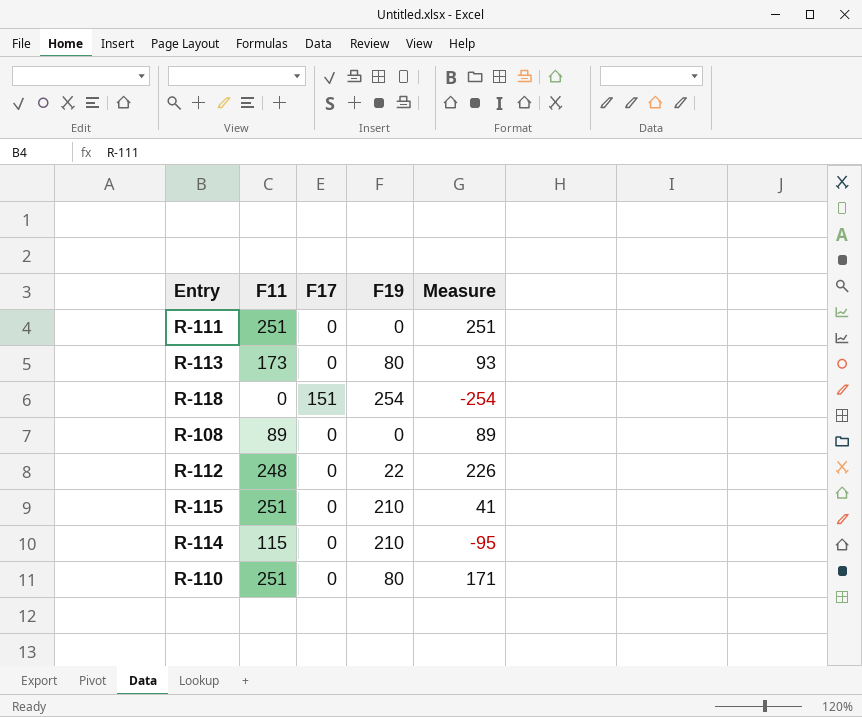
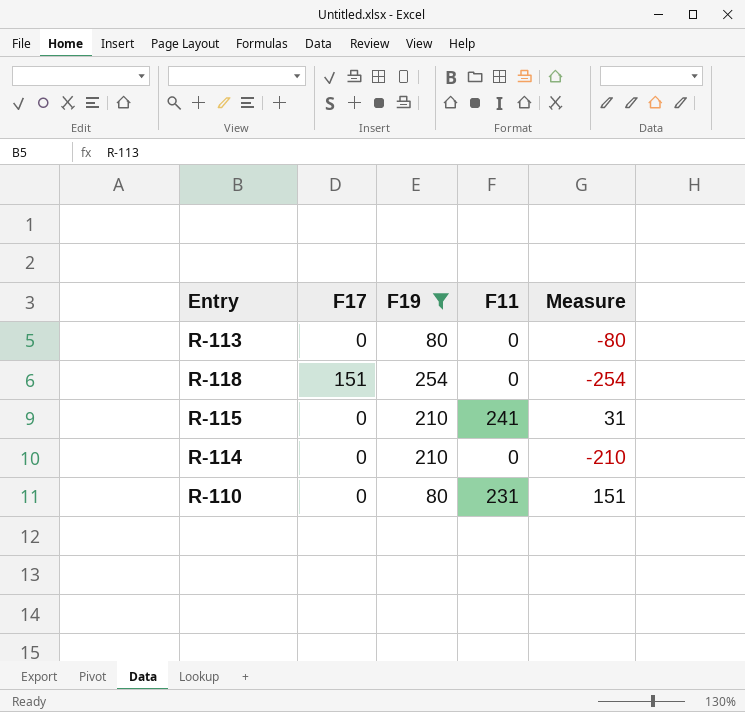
filter: none -> F19 >= 80
column F11 | position: 2 -> 4
R-113 | F11: 173 -> 0
R-113 | Measure: 93 -> -80
R-115 | F11: 251 -> 241
R-115 | Measure: 41 -> 31
R-114 | F11: 115 -> 0
R-114 | Measure: -95 -> -210
R-110 | F11: 251 -> 231
R-110 | Measure: 171 -> 151

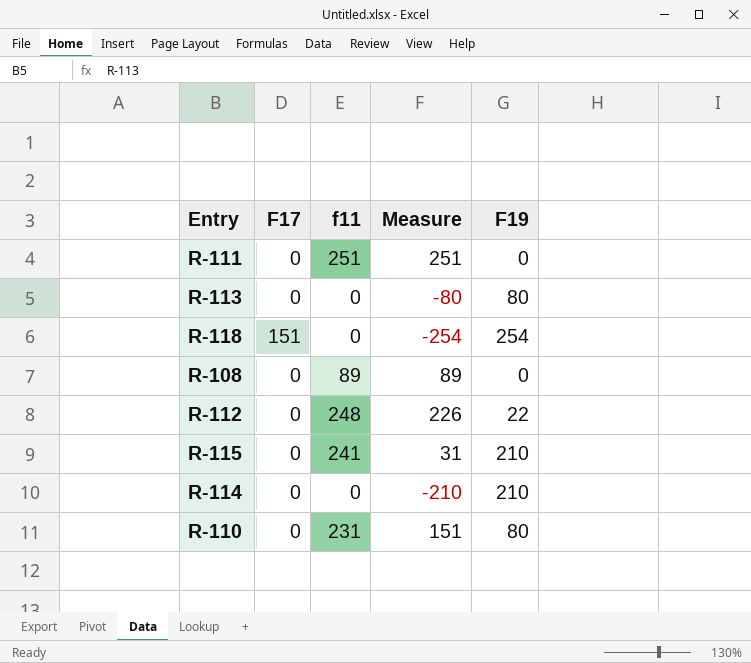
filter: F19 >= 80 -> none
column name: F11 -> f11
column F19 | position: 3 -> 5

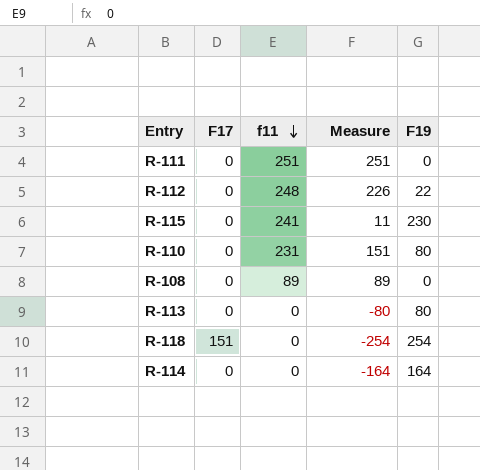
row order: none -> f11 descending
R-115 | Measure: 31 -> 11
R-115 | F19: 210 -> 230
R-114 | Measure: -210 -> -164
R-114 | F19: 210 -> 164

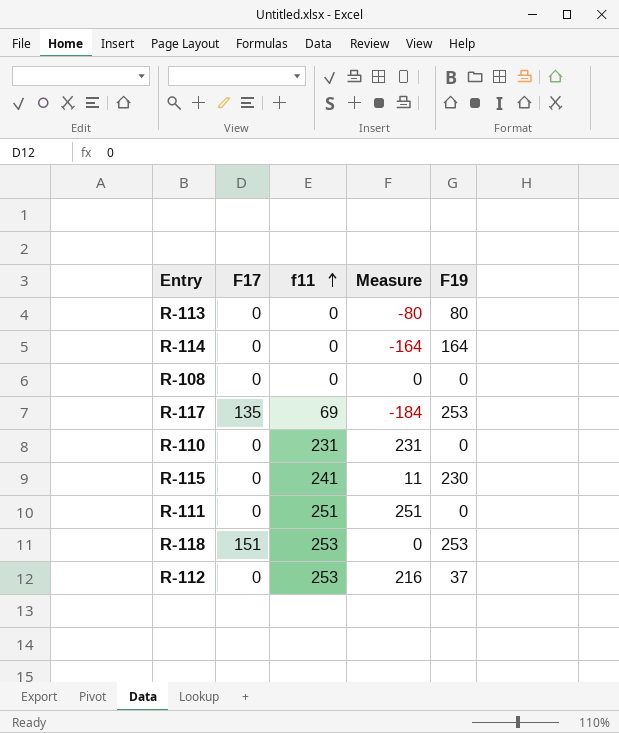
row order: f11 descending -> f11 ascending
R-108 | f11: 89 -> 0
R-108 | Measure: 89 -> 0
row R-117: none -> 135 | 69 | -184 | 253
R-110 | Measure: 151 -> 231
R-110 | F19: 80 -> 0
R-118 | f11: 0 -> 253
R-118 | Measure: -254 -> 0
R-118 | F19: 254 -> 253
R-112 | f11: 248 -> 253
R-112 | Measure: 226 -> 216
R-112 | F19: 22 -> 37

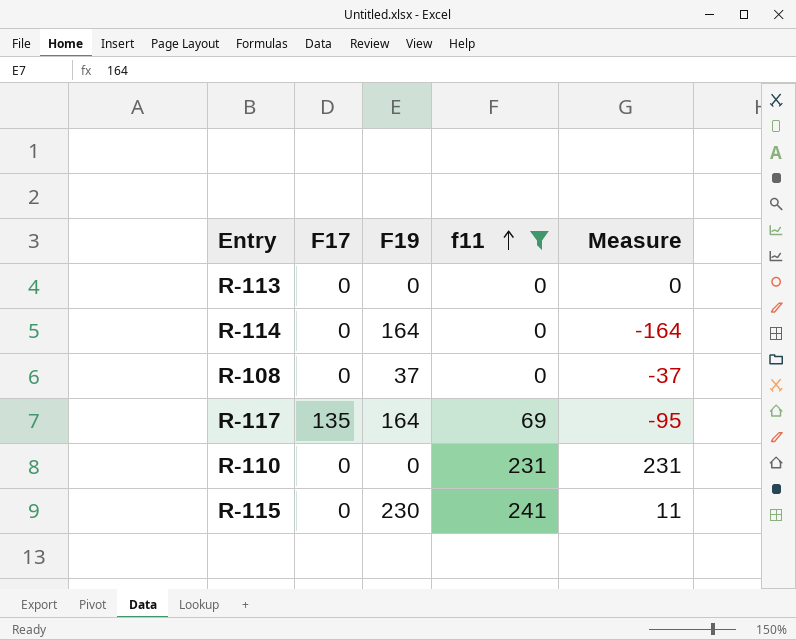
filter: none -> f11 <= 241
column F19 | position: 5 -> 3
R-113 | F19: 80 -> 0
R-113 | Measure: -80 -> 0
R-108 | F19: 0 -> 37
R-108 | Measure: 0 -> -37
R-117 | F19: 253 -> 164
R-117 | Measure: -184 -> -95

